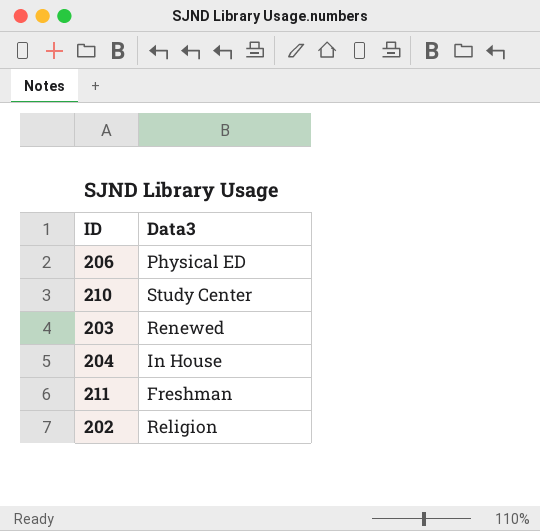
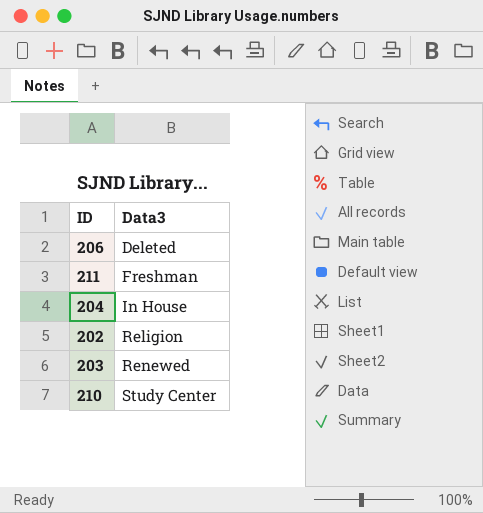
row order: none -> Data3 ascending
206 | Data3: Physical ED -> Deleted

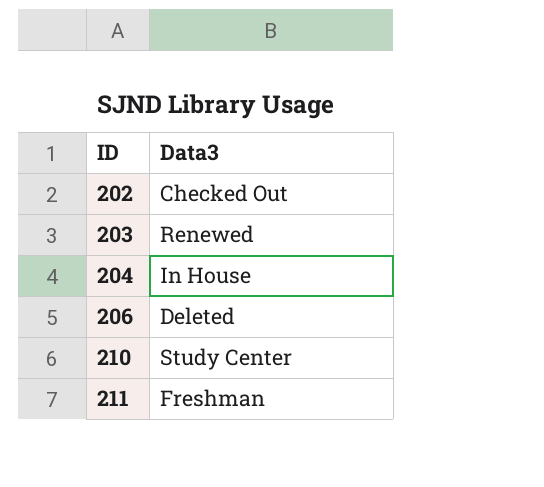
row order: Data3 ascending -> ID ascending
202 | Data3: Religion -> Checked Out

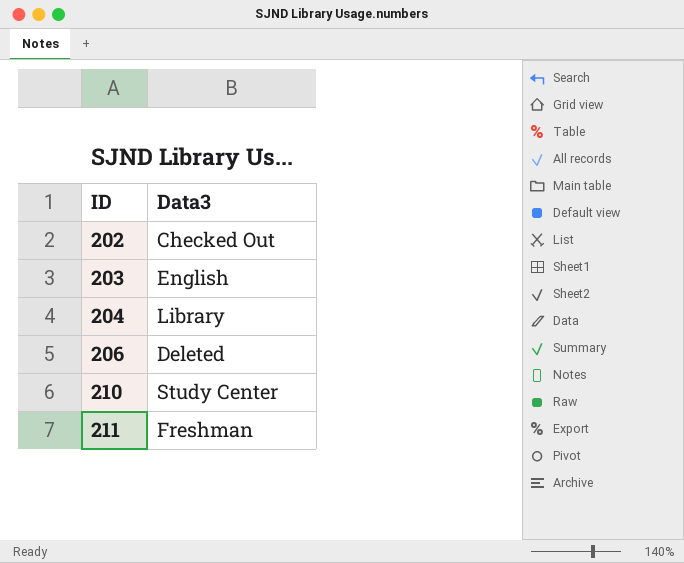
203 | Data3: Renewed -> English
204 | Data3: In House -> Library

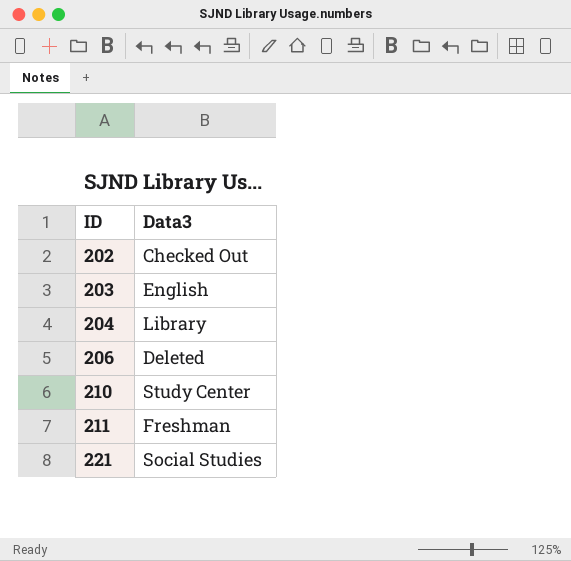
row 221: none -> Social Studies

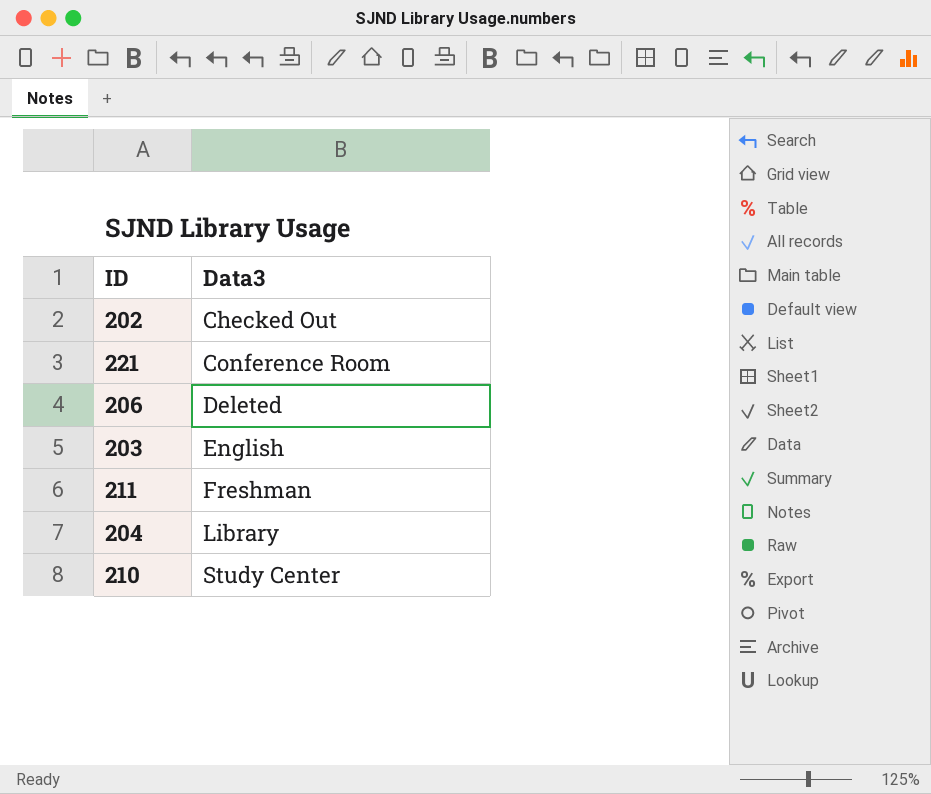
row order: ID ascending -> Data3 ascending
221 | Data3: Social Studies -> Conference Room

